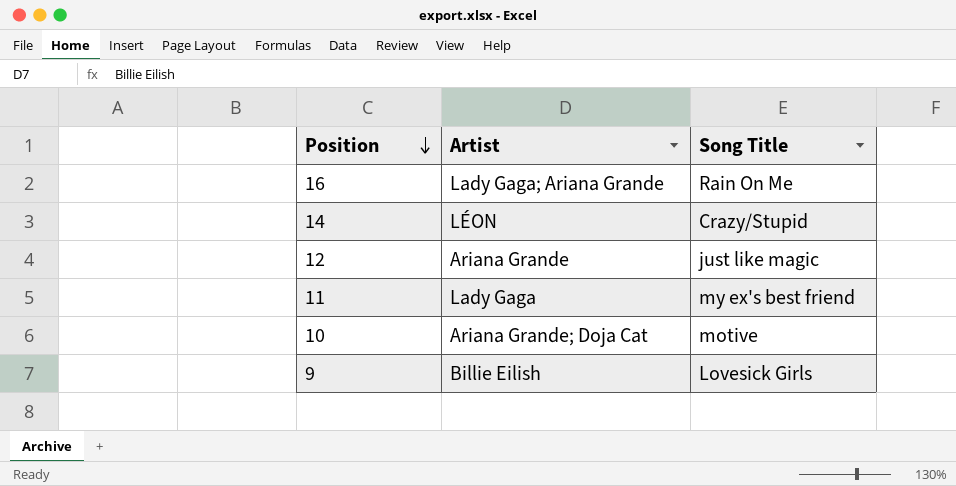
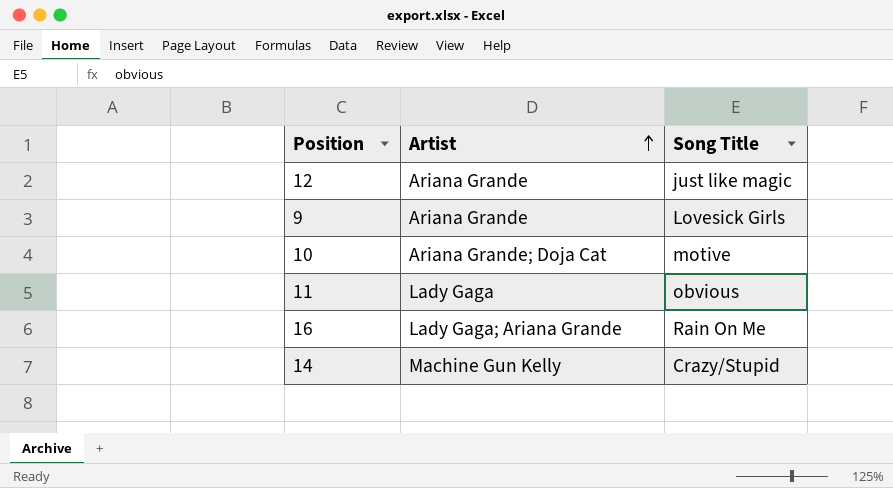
row order: Position descending -> Artist ascending
9 | Artist: Billie Eilish -> Ariana Grande
11 | Song Title: my ex's best friend -> obvious
14 | Artist: LÉON -> Machine Gun Kelly

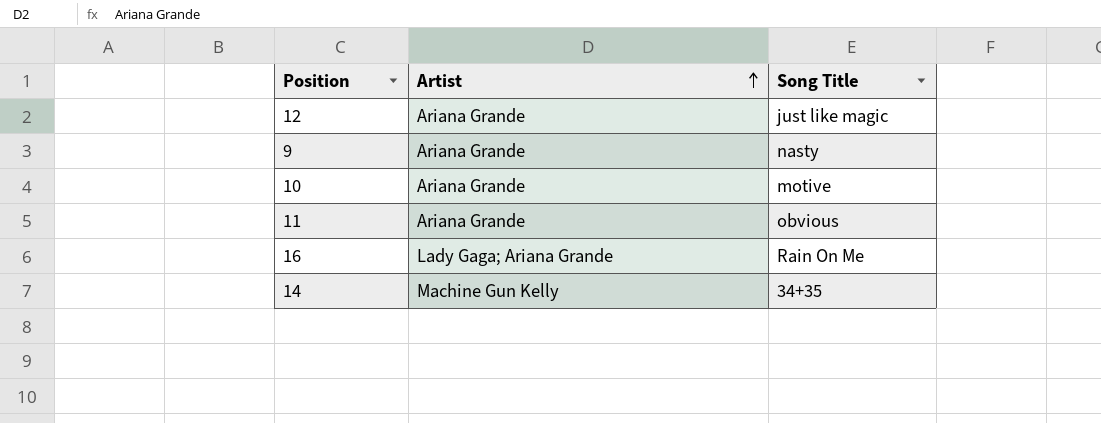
9 | Song Title: Lovesick Girls -> nasty
10 | Artist: Ariana Grande; Doja Cat -> Ariana Grande
11 | Artist: Lady Gaga -> Ariana Grande
14 | Song Title: Crazy/Stupid -> 34+35

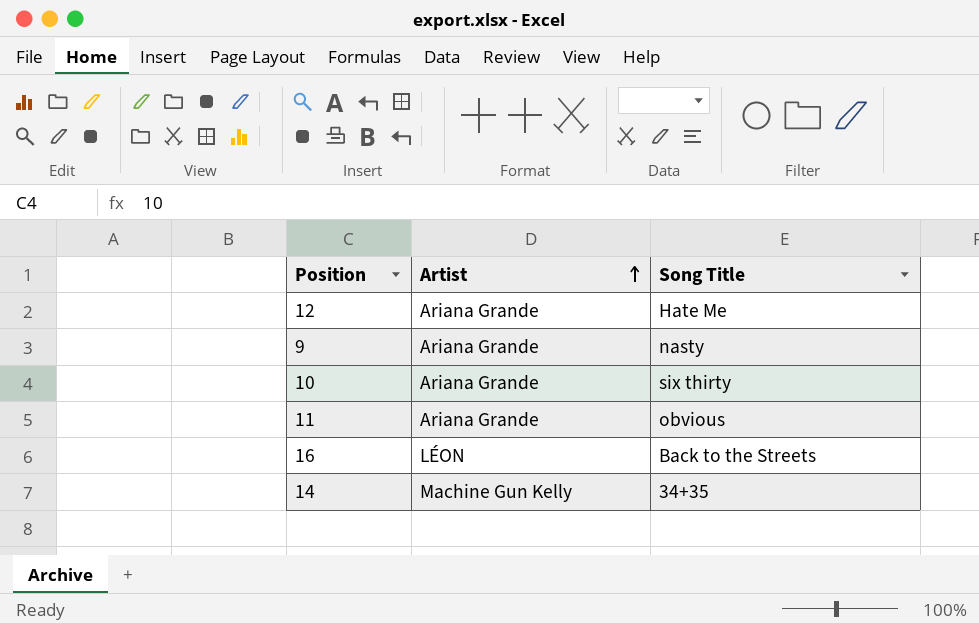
12 | Song Title: just like magic -> Hate Me
10 | Song Title: motive -> six thirty
16 | Artist: Lady Gaga; Ariana Grande -> LÉON
16 | Song Title: Rain On Me -> Back to the Streets

